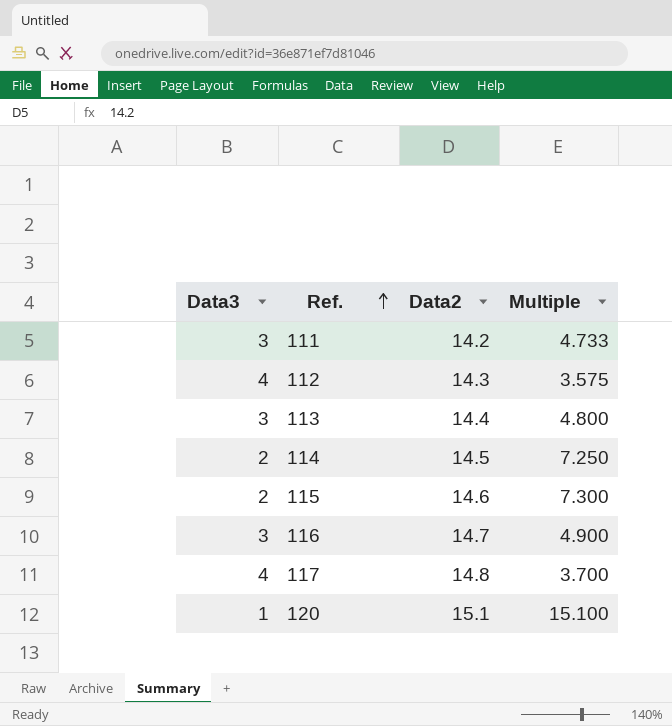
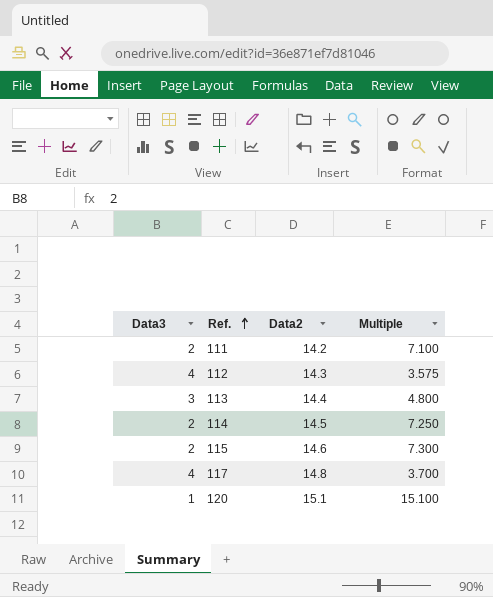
row 116: 3 | 14.7 | 4.900 -> none
111 | Data3: 3 -> 2
111 | Multiple: 4.733 -> 7.100

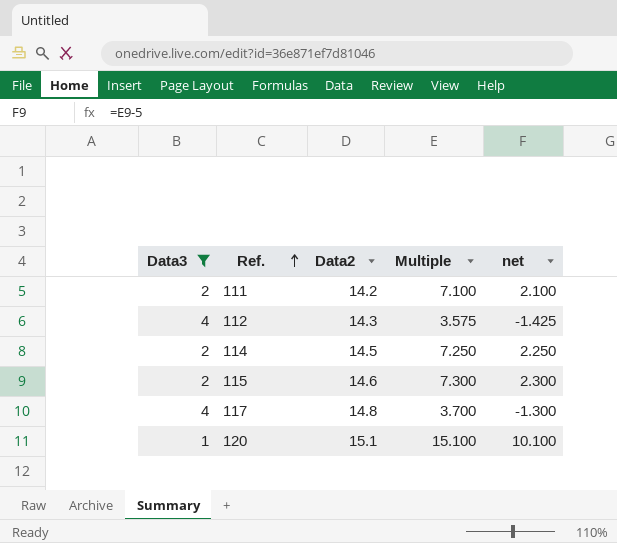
filter: none -> Data3 != 3
column net | formula: none -> [Multiple] - 5

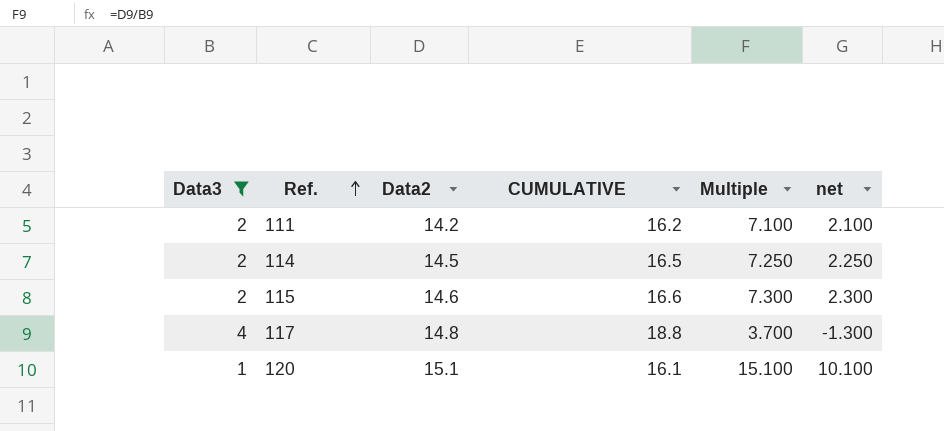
column CUMULATIVE | formula: none -> [Data3] + [Data2]
row 112: 4 | 14.3 | 3.575 | -1.425 -> none

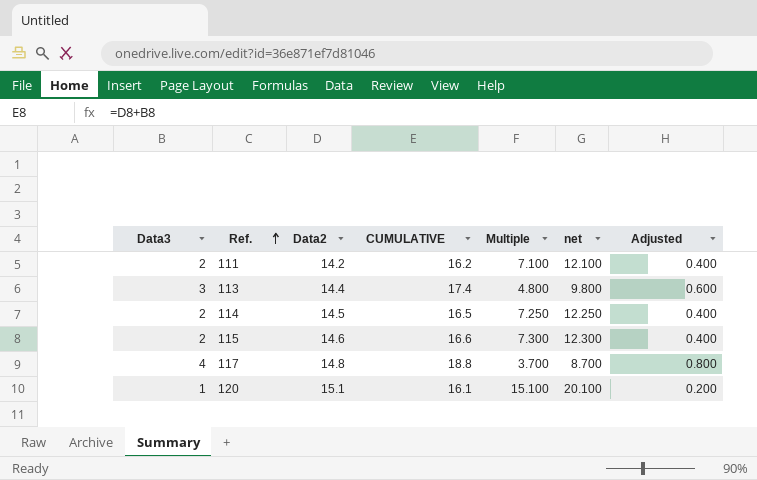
filter: Data3 != 3 -> none
column net | formula: [Multiple] - 5 -> [Multiple] + 5
column Adjusted | formula: none -> [Data3] * 0.2

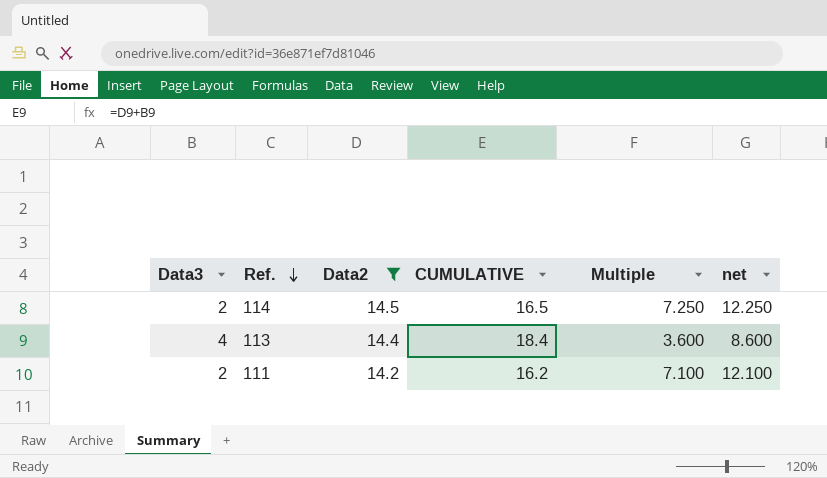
filter: none -> Data2 <= 14.5
row order: Ref. ascending -> Ref. descending
column Adjusted | formula: [Data3] * 0.2 -> none
113 | Data3: 3 -> 4
113 | CUMULATIVE: 17.4 -> 18.4
113 | Multiple: 4.800 -> 3.600
113 | net: 9.800 -> 8.600

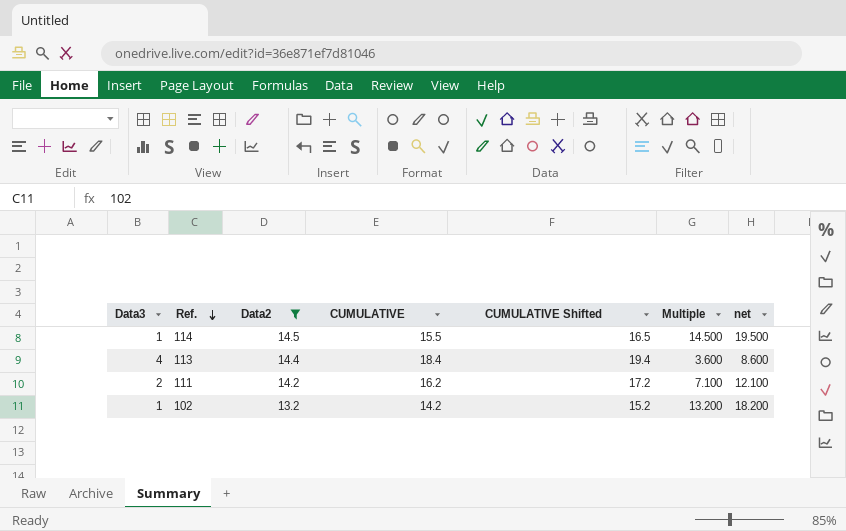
column CUMULATIVE Shifted | formula: none -> [CUMULATIVE] + 1
114 | Data3: 2 -> 1
114 | CUMULATIVE: 16.5 -> 15.5
114 | Multiple: 7.250 -> 14.500
114 | net: 12.250 -> 19.500
row 102: none -> 1 | 13.2 | 14.2 | 15.2 | 13.200 | 18.200

